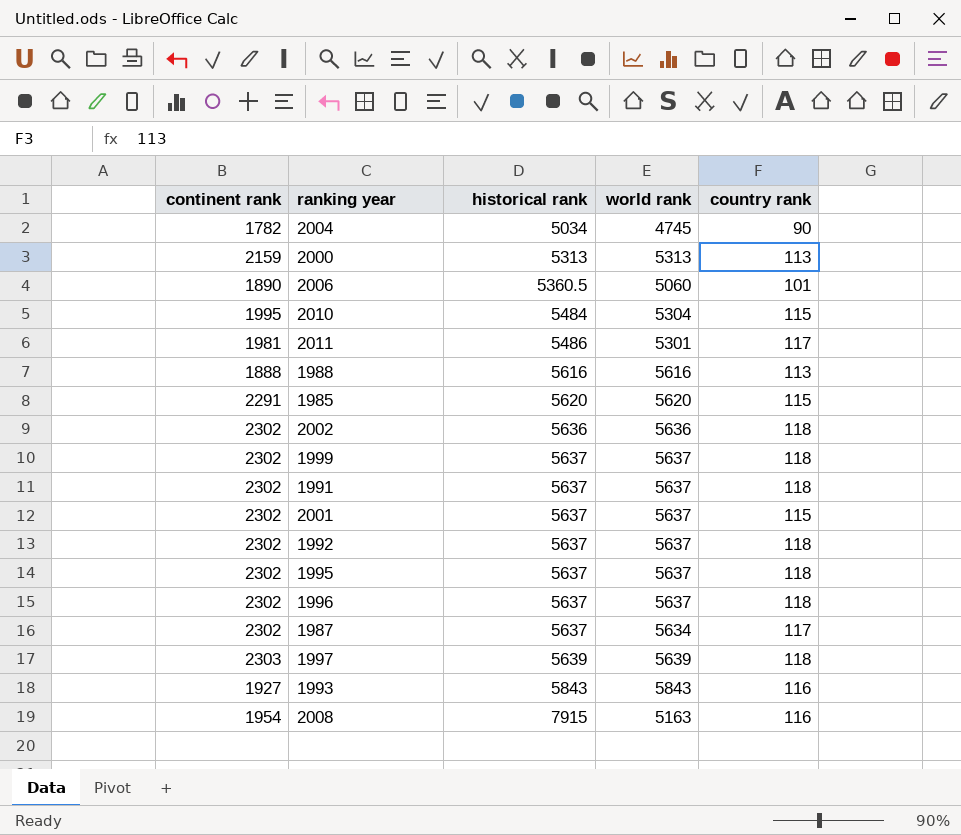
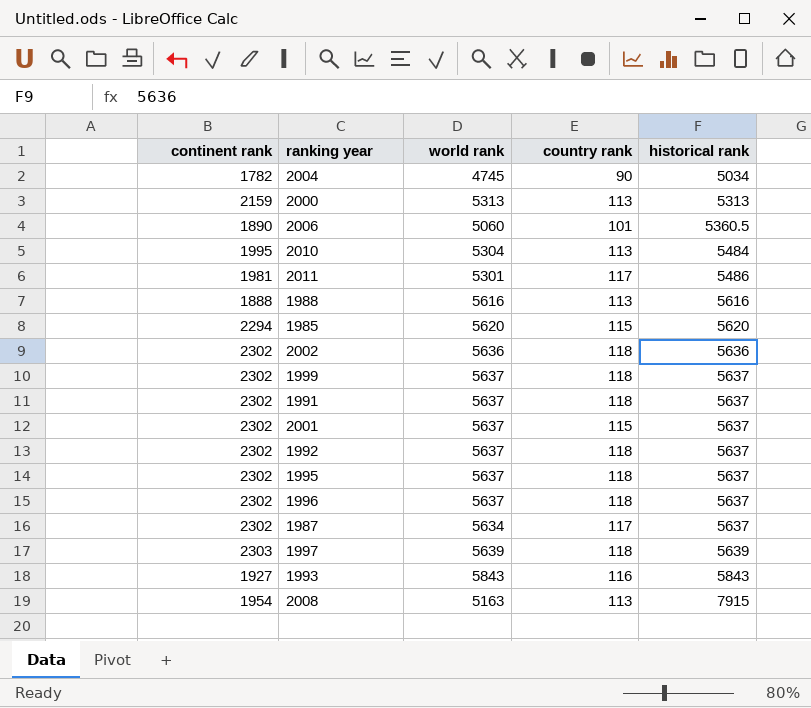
column historical rank | position: 3 -> 5
2010 | country rank: 115 -> 113
1985 | continent rank: 2291 -> 2294
2008 | country rank: 116 -> 113

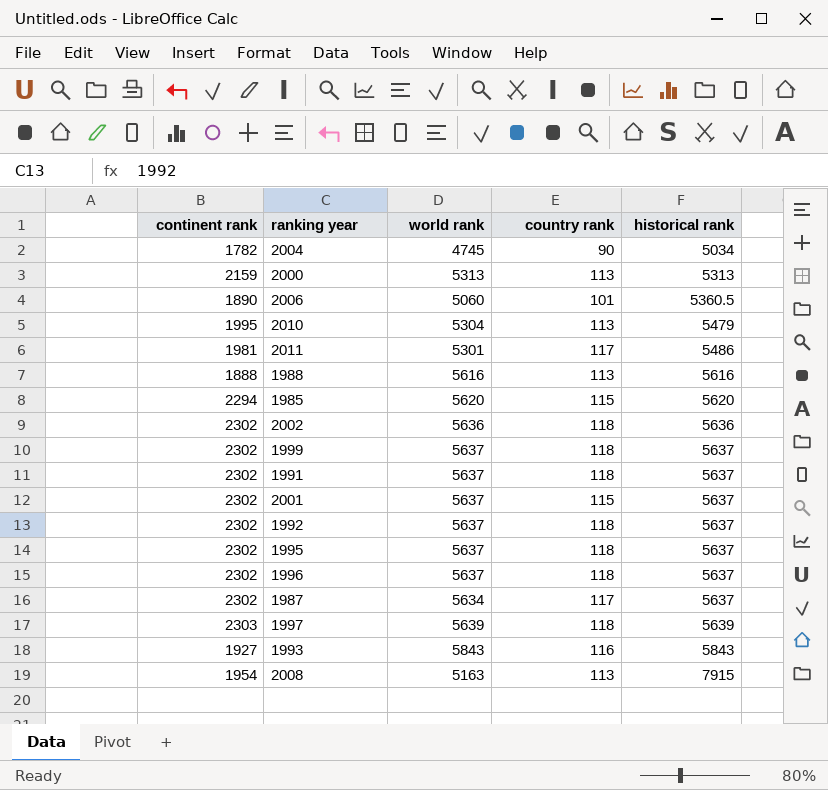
2010 | historical rank: 5484 -> 5479

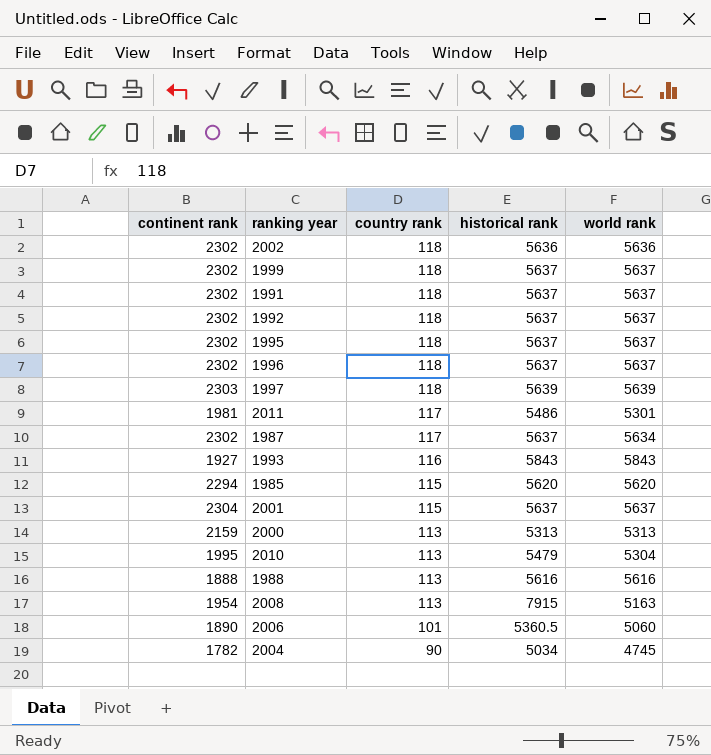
row order: historical rank ascending -> country rank descending
column world rank | position: 3 -> 5
2001 | continent rank: 2302 -> 2304

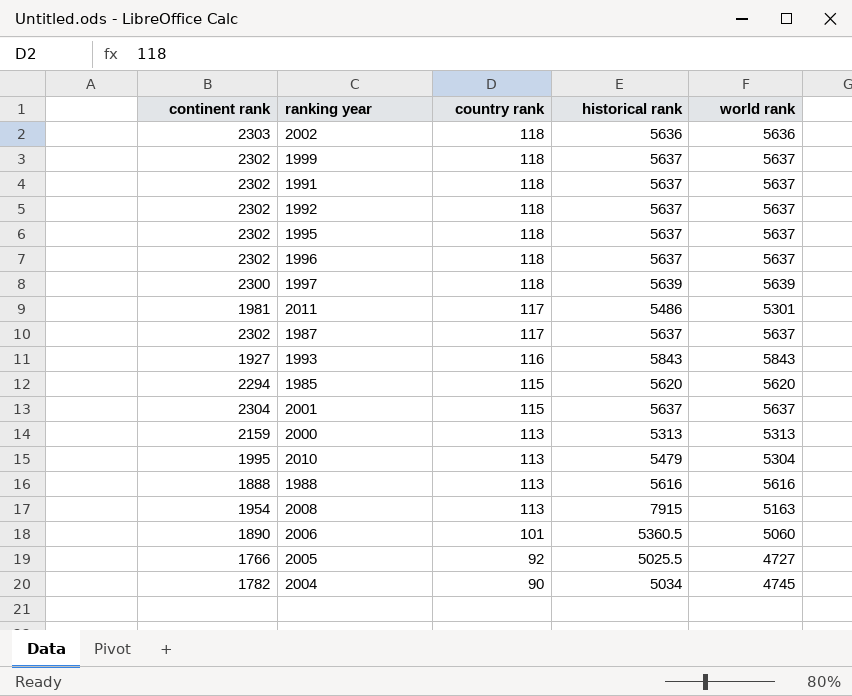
2002 | continent rank: 2302 -> 2303
1997 | continent rank: 2303 -> 2300
1987 | world rank: 5634 -> 5637
row 2005: none -> 1766 | 92 | 5025.5 | 4727

